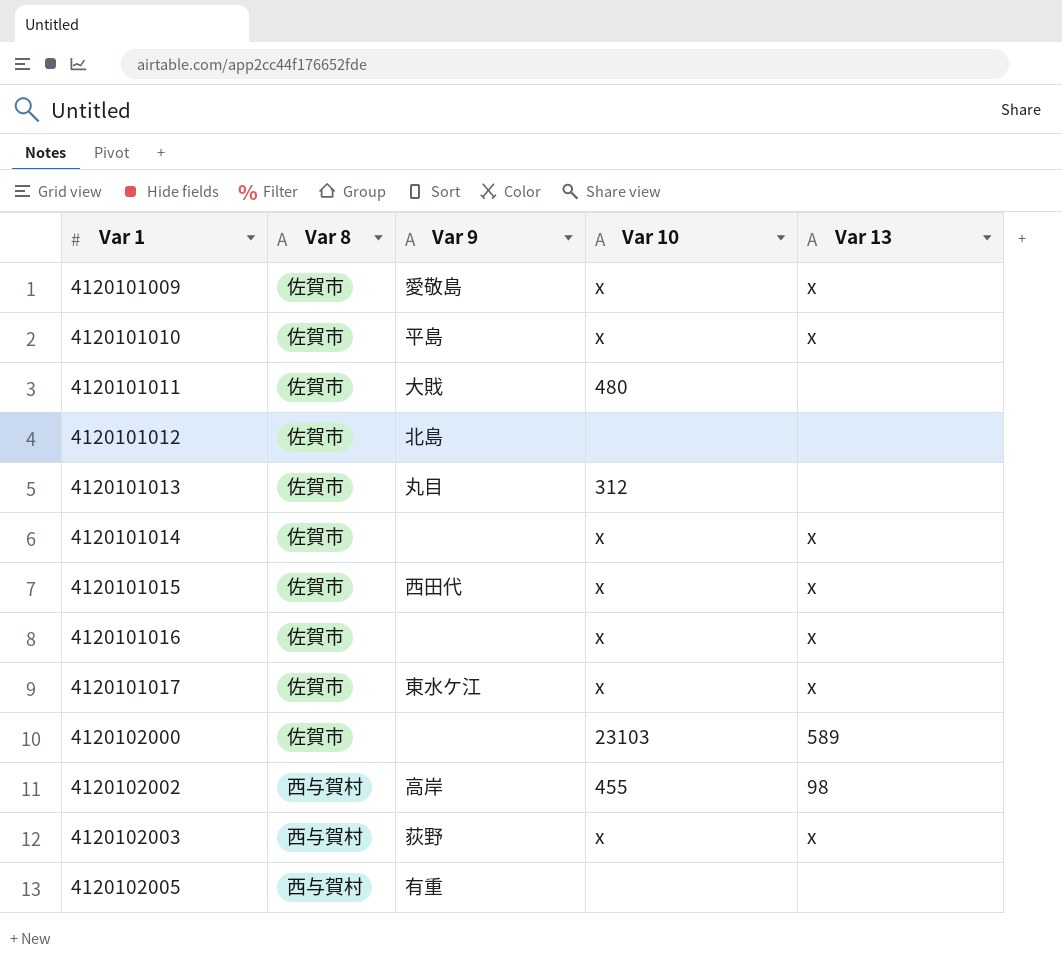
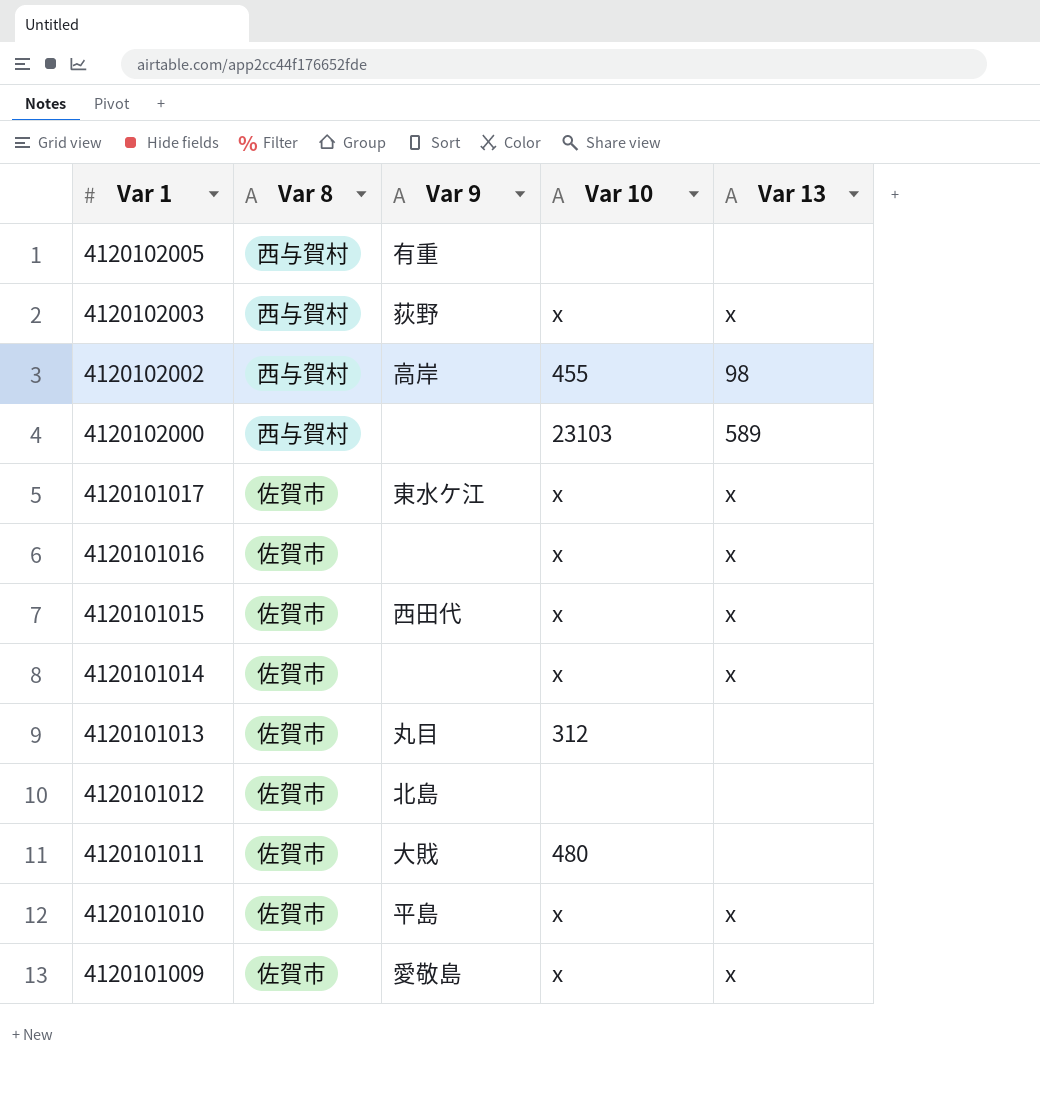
row order: Var 1 ascending -> Var 1 descending
4120102000 | Var 8: 佐賀市 -> 西与賀村

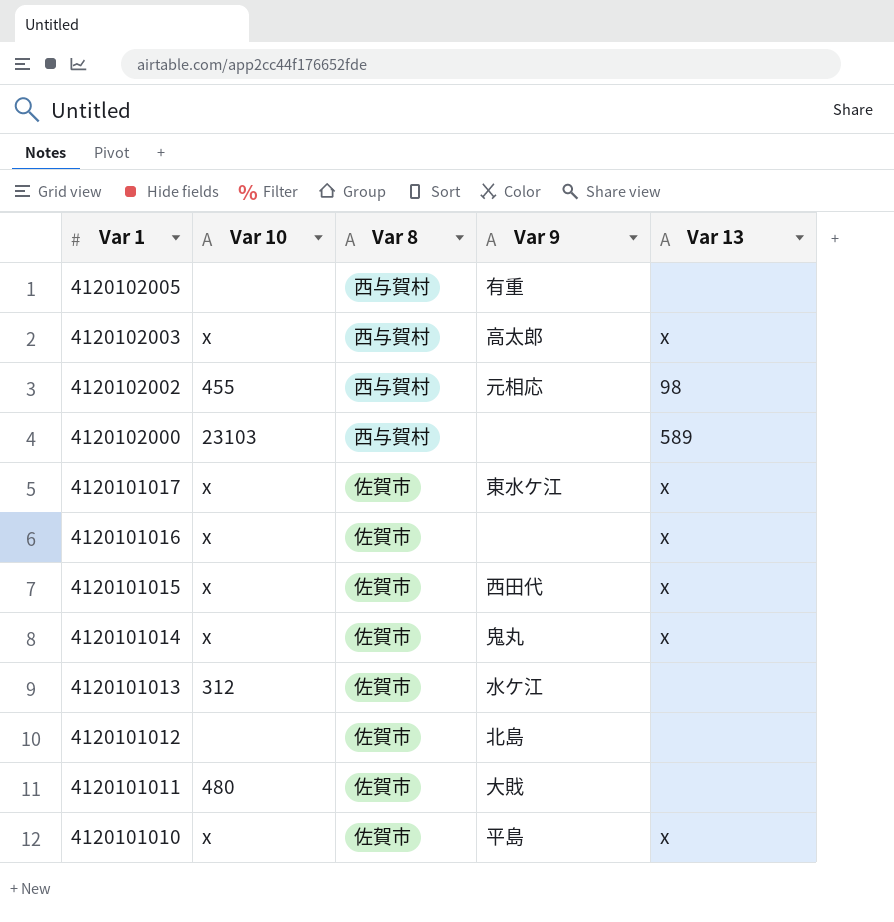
column Var 10 | position: 4 -> 2
row 4120101009: 佐賀市 | 愛敬島 | x | x -> none
4120102003 | Var 9: 荻野 -> 高太郎
4120102002 | Var 9: 高岸 -> 元相応
4120101014 | Var 9: none -> 鬼丸
4120101013 | Var 9: 丸目 -> 水ケ江

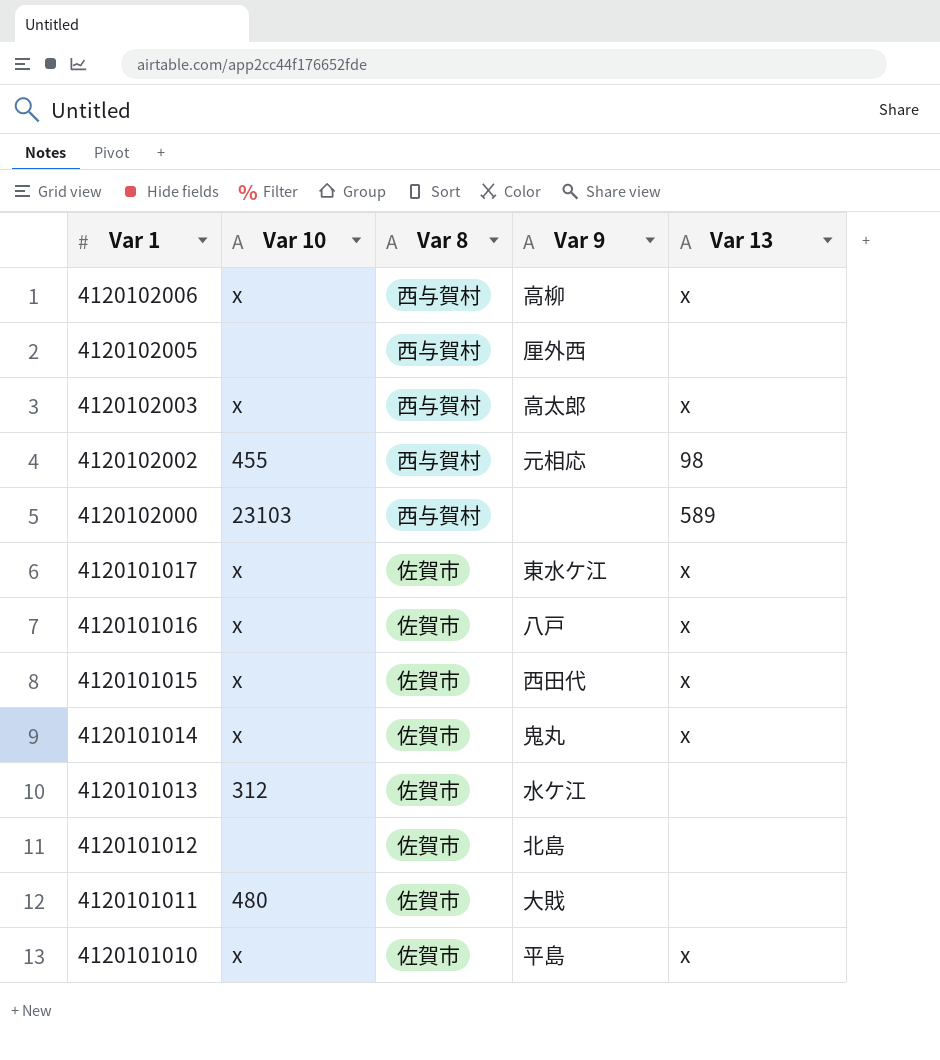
row 4120102006: none -> x | 西与賀村 | 高柳 | x
4120102005 | Var 9: 有重 -> 厘外西
4120101016 | Var 9: none -> 八戸

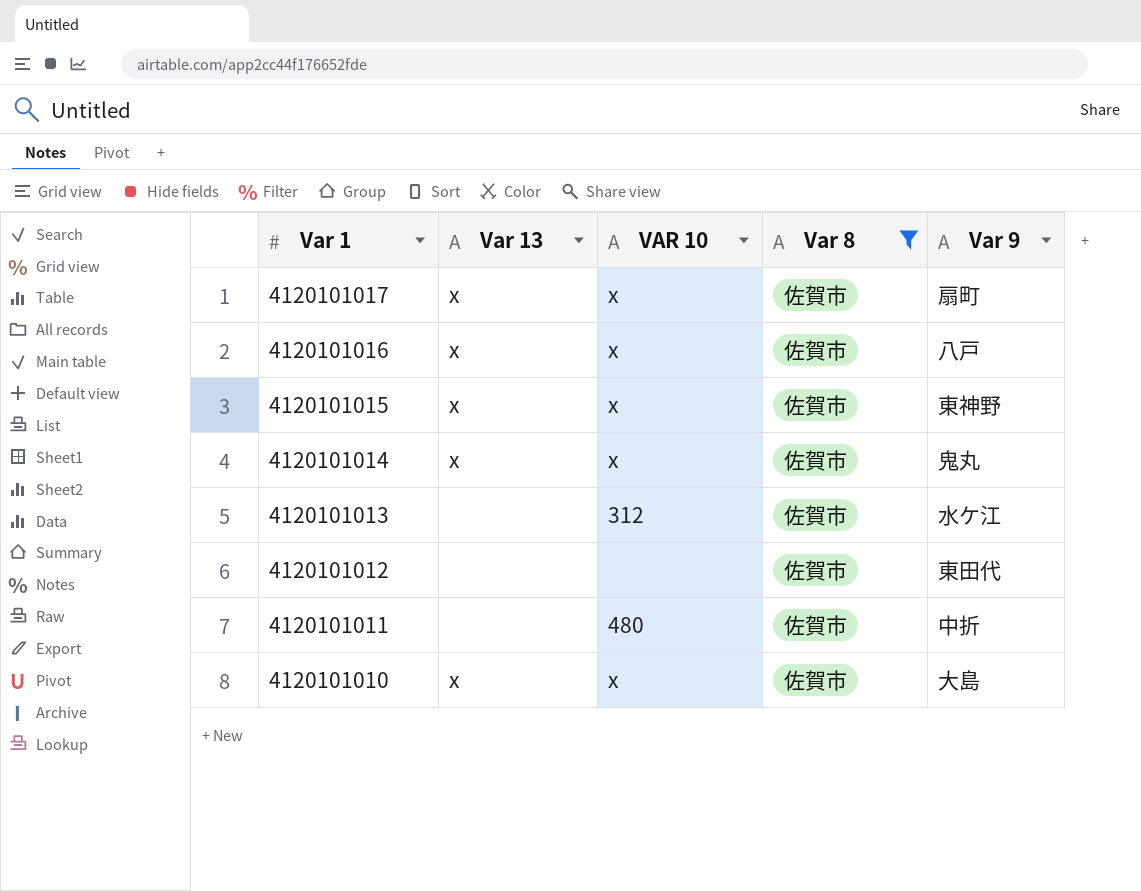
filter: none -> Var 8 = 佐賀市
column Var 13 | position: 5 -> 2
column name: Var 10 -> VAR 10
4120101017 | Var 9: 東水ケ江 -> 扇町
4120101015 | Var 9: 西田代 -> 東神野
4120101012 | Var 9: 北島 -> 東田代
4120101011 | Var 9: 大戝 -> 中折
4120101010 | Var 9: 平島 -> 大島

